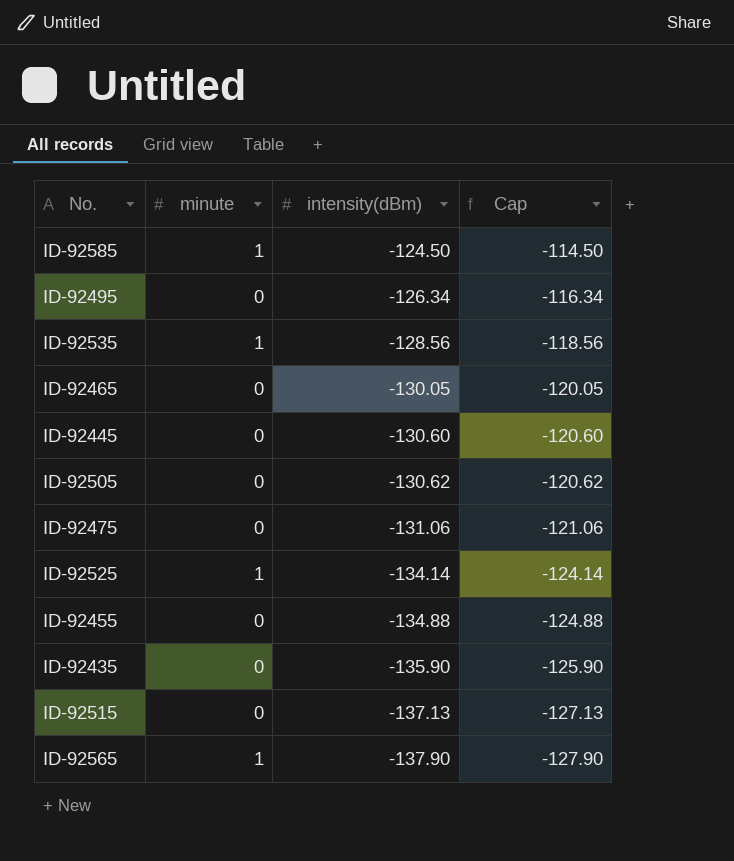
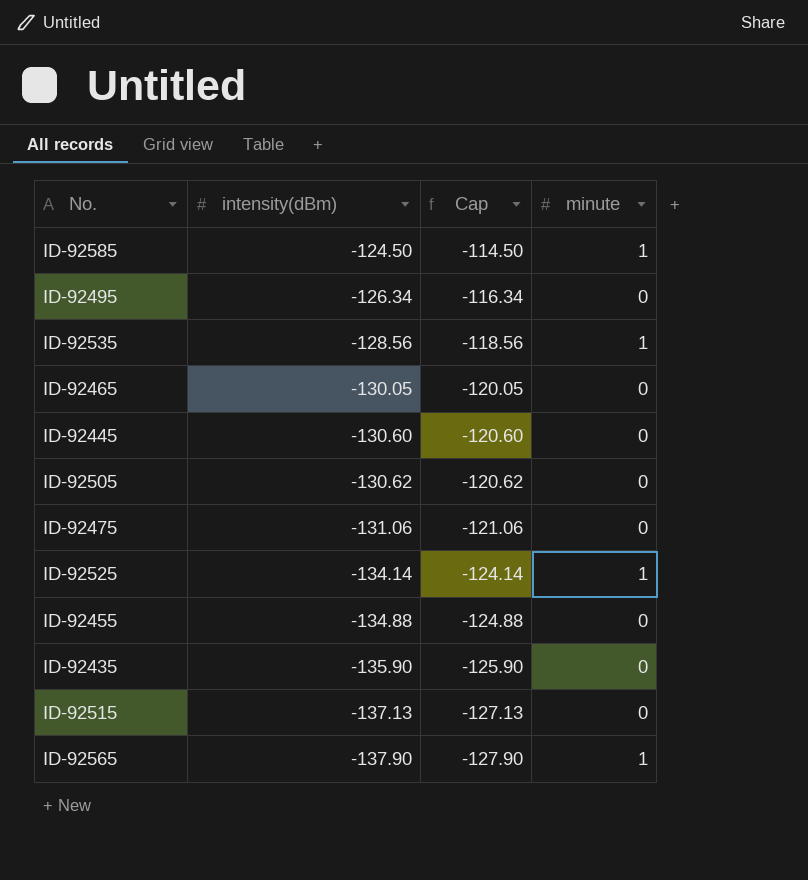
column minute | position: 2 -> 4

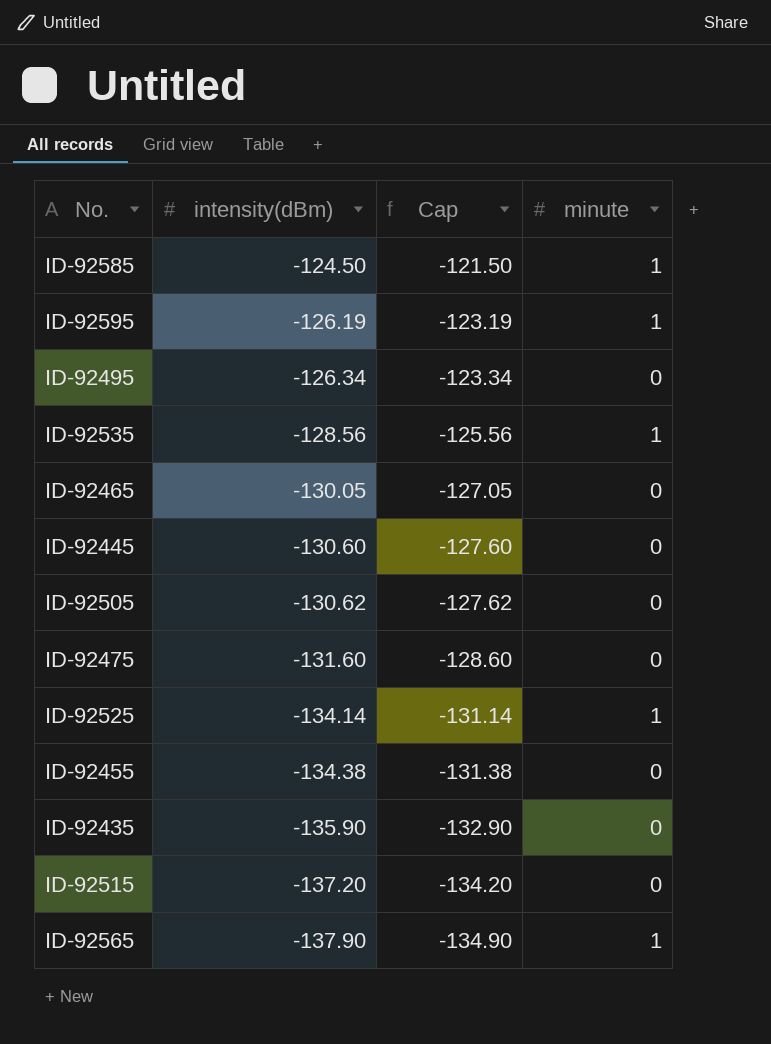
column Cap | formula: [intensity(dBm)] + 10 -> [intensity(dBm)] + 3
row ID-92595: none -> -126.19 | -123.19 | 1
ID-92475 | intensity(dBm): -131.06 -> -131.60
ID-92455 | intensity(dBm): -134.88 -> -134.38
ID-92515 | intensity(dBm): -137.13 -> -137.20

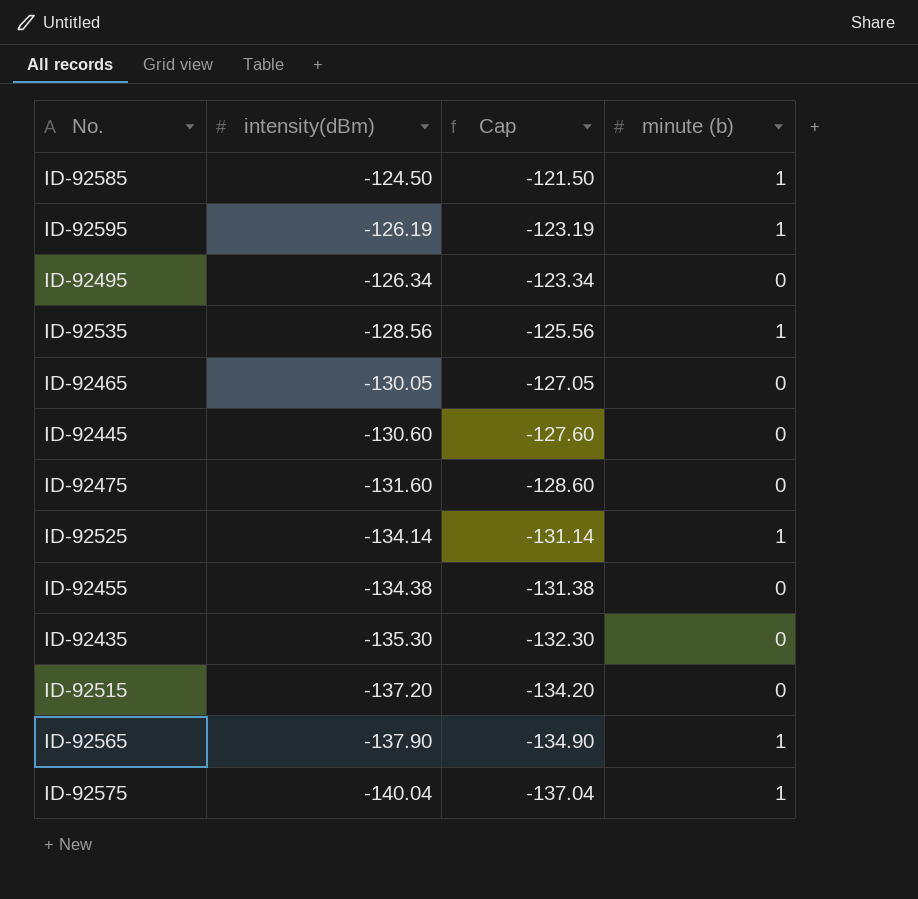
column name: minute -> minute (b)
row ID-92505: -130.62 | -127.62 | 0 -> none
ID-92435 | intensity(dBm): -135.90 -> -135.30
ID-92435 | Cap: -132.90 -> -132.30
row ID-92575: none -> -140.04 | -137.04 | 1

